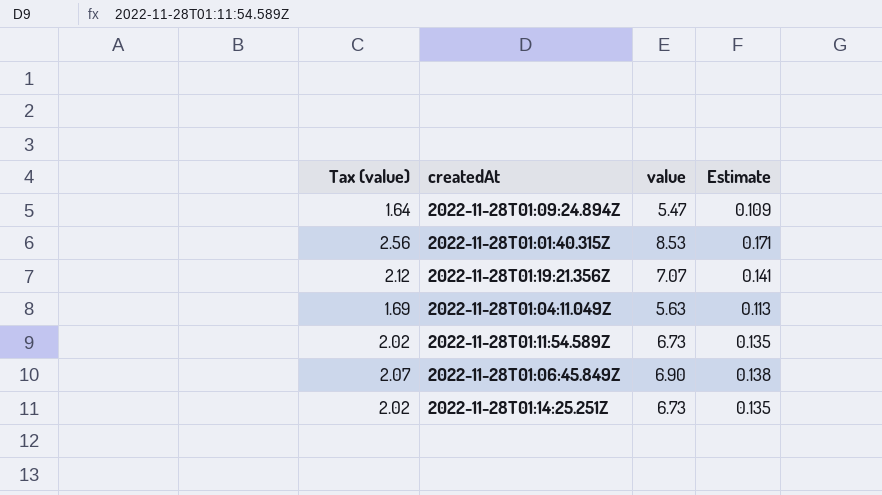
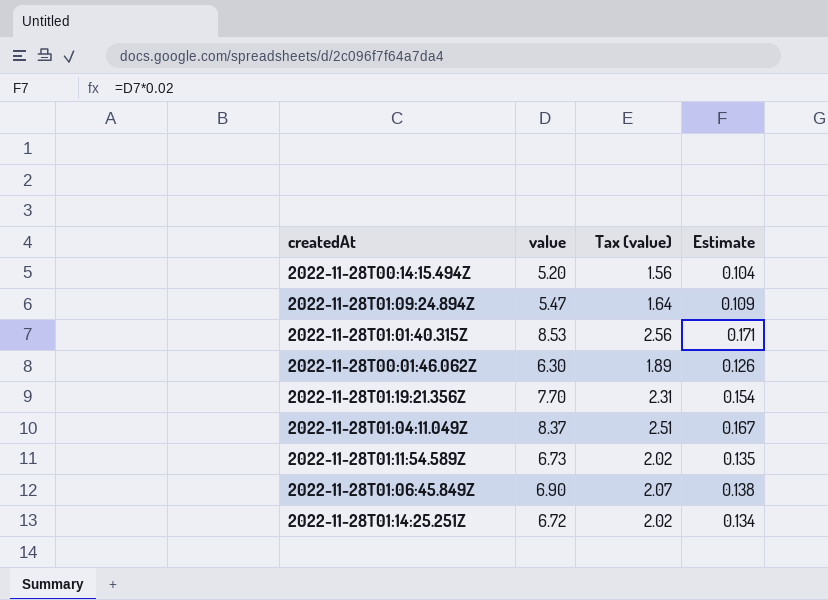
column Tax (value) | position: 1 -> 3
row 2022-11-28T00:14:15.494Z: none -> 5.20 | 1.56 | 0.104
row 2022-11-28T00:01:46.062Z: none -> 6.30 | 1.89 | 0.126
2022-11-28T01:19:21.356Z | value: 7.07 -> 7.70
2022-11-28T01:19:21.356Z | Tax (value): 2.12 -> 2.31
2022-11-28T01:19:21.356Z | Estimate: 0.141 -> 0.154
2022-11-28T01:04:11.049Z | value: 5.63 -> 8.37
2022-11-28T01:04:11.049Z | Tax (value): 1.69 -> 2.51
2022-11-28T01:04:11.049Z | Estimate: 0.113 -> 0.167
2022-11-28T01:14:25.251Z | value: 6.73 -> 6.72
2022-11-28T01:14:25.251Z | Estimate: 0.135 -> 0.134

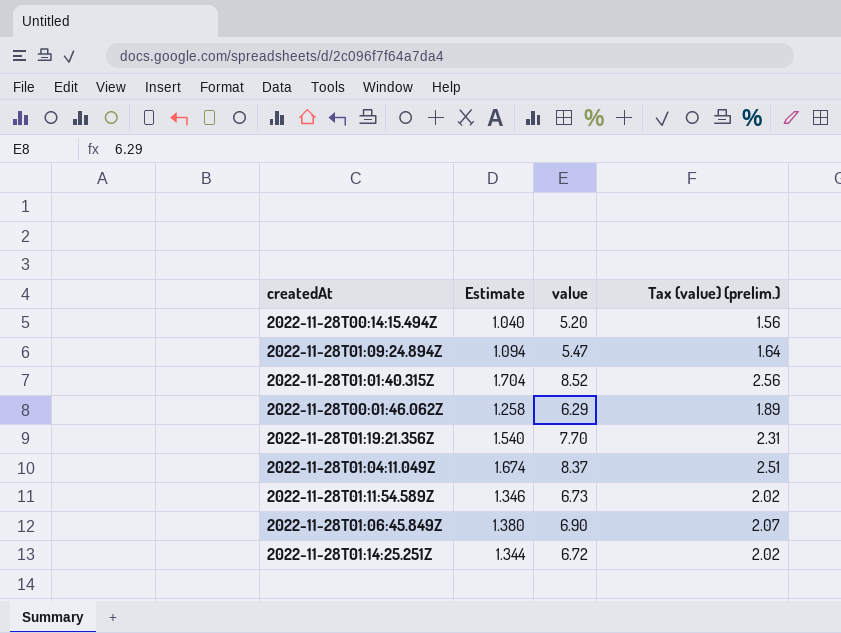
column Estimate | formula: [value] * 0.02 -> [value] * 0.2
column Estimate | position: 4 -> 2
column name: Tax (value) -> Tax (value) (prelim.)
2022-11-28T01:01:40.315Z | value: 8.53 -> 8.52
2022-11-28T00:01:46.062Z | value: 6.30 -> 6.29

